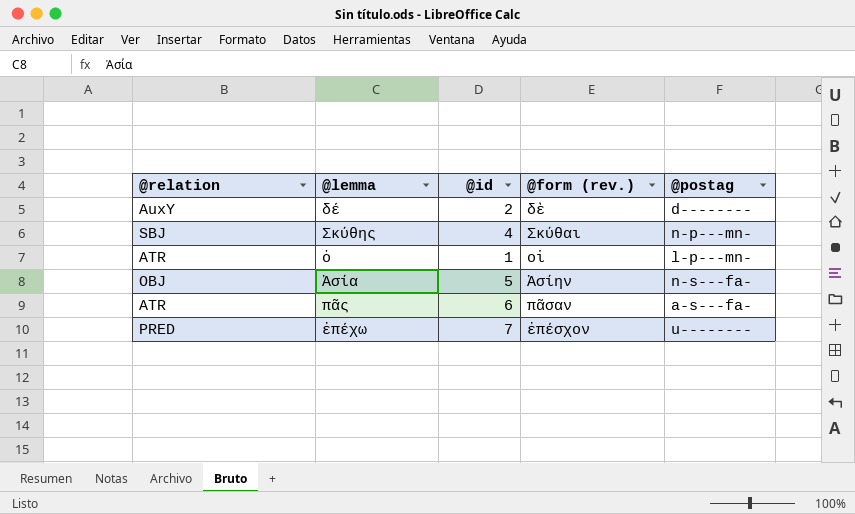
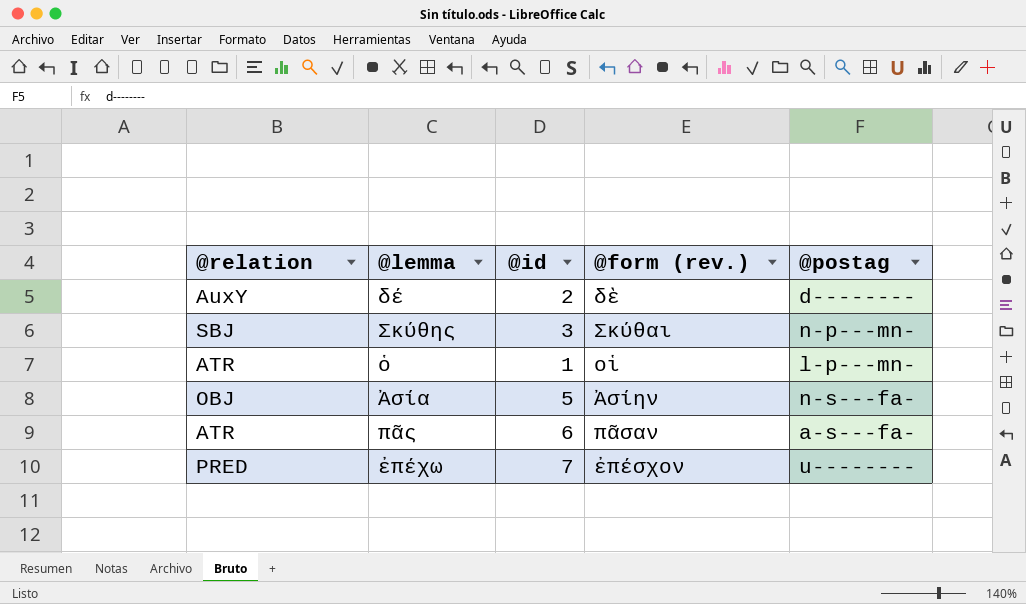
Σκύθης | @id: 4 -> 3

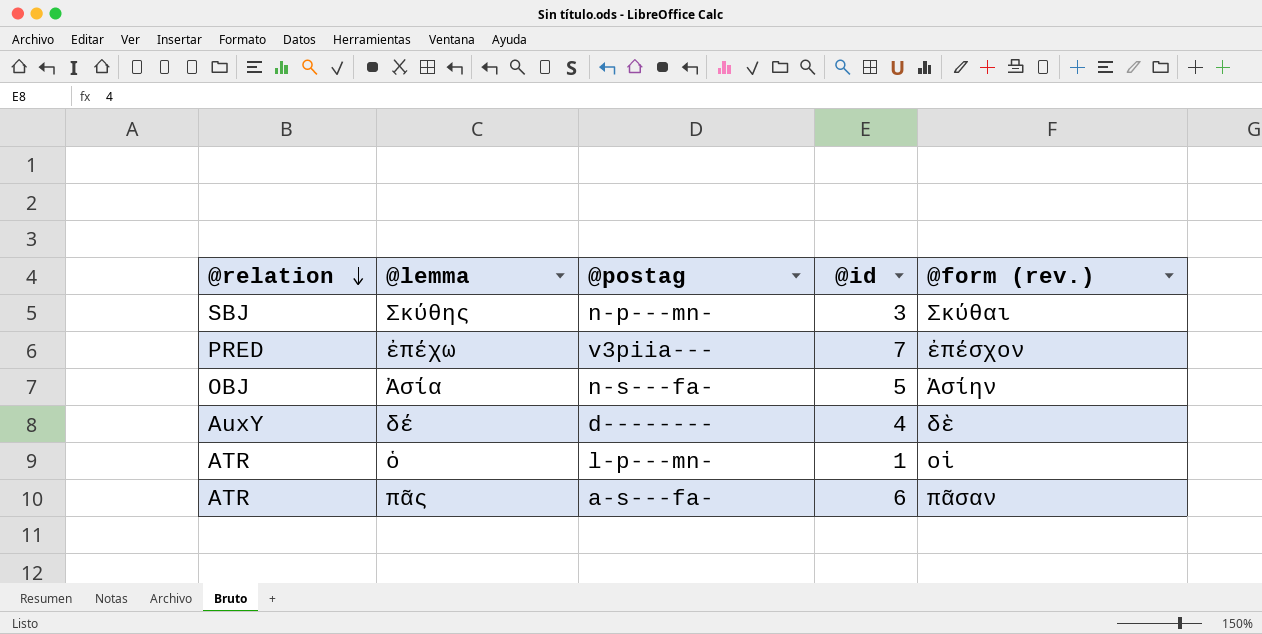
row order: none -> @relation descending
column @postag | position: 5 -> 3
ἐπέχω | @postag: u-------- -> v3piia---
δέ | @id: 2 -> 4

